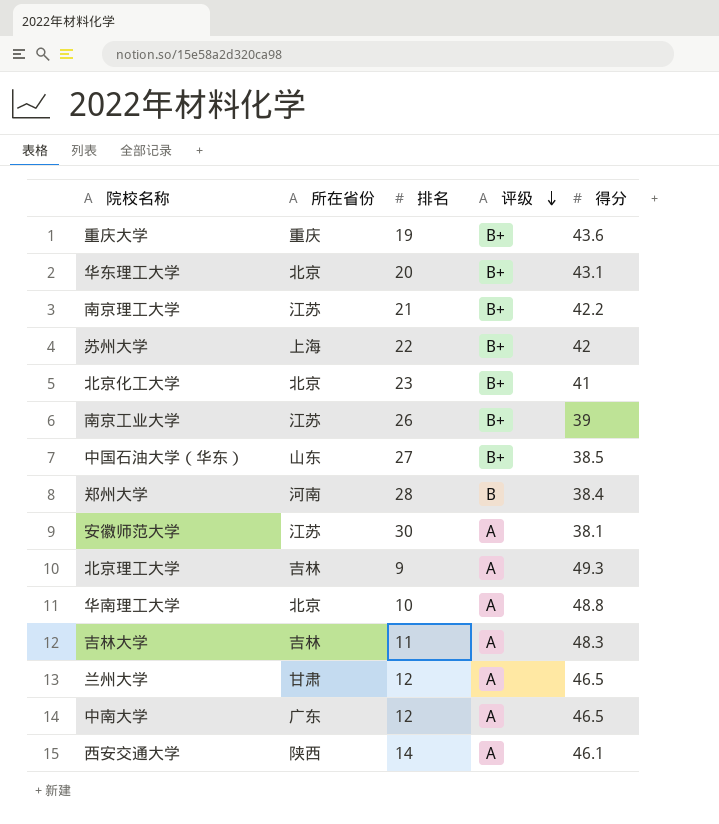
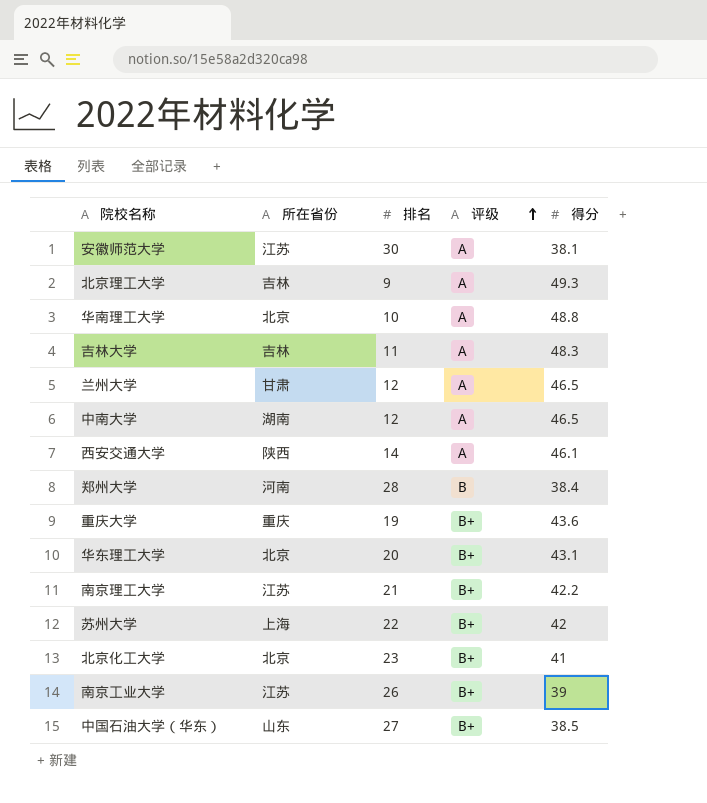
row order: 评级 descending -> 评级 ascending
中南大学 | 所在省份: 广东 -> 湖南

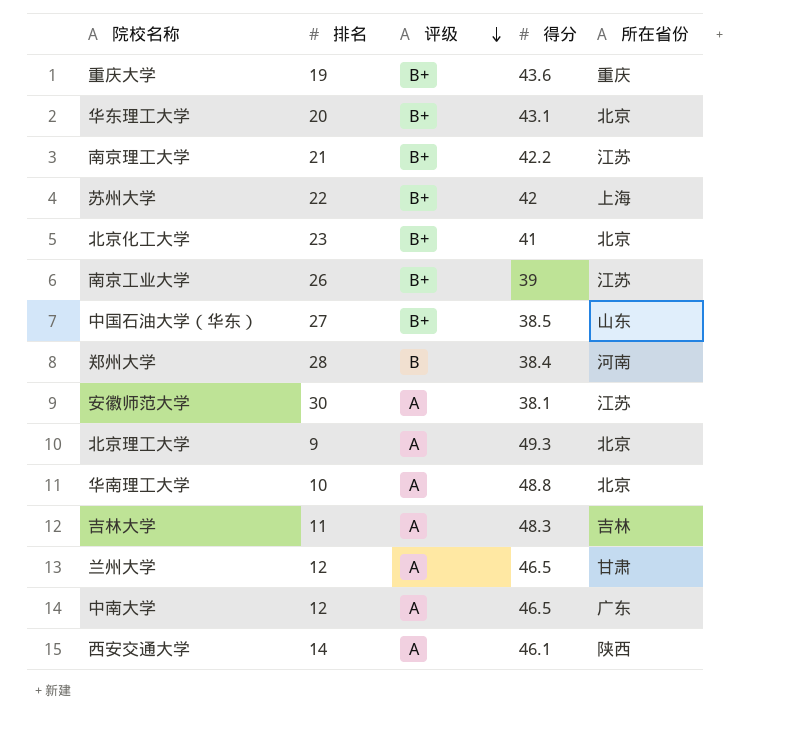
row order: 评级 ascending -> 评级 descending
column 所在省份 | position: 2 -> 5
北京理工大学 | 所在省份: 吉林 -> 北京
中南大学 | 所在省份: 湖南 -> 广东

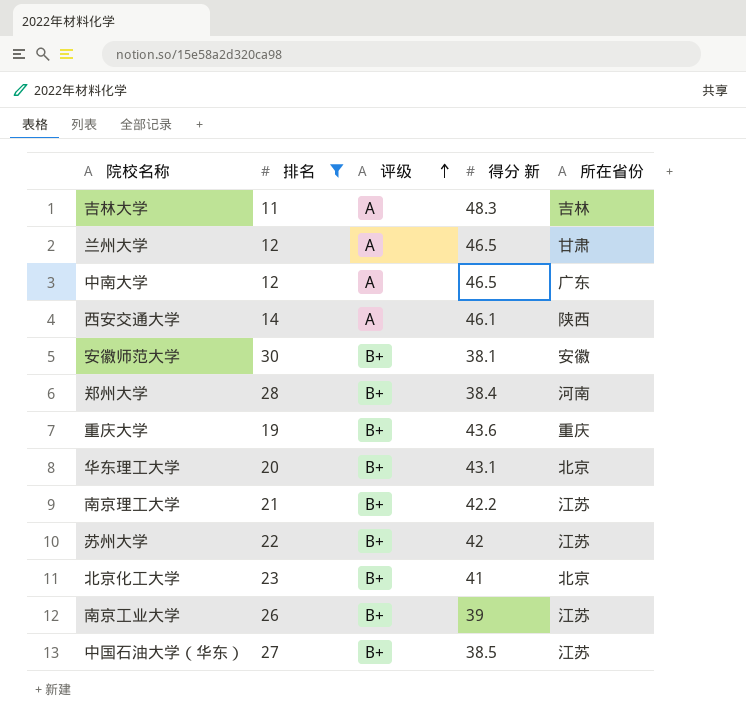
filter: none -> 排名 >= 11
row order: 评级 descending -> 评级 ascending
column name: 得分 -> 得分 新
安徽师范大学 | 评级: A -> B+
安徽师范大学 | 所在省份: 江苏 -> 安徽
郑州大学 | 评级: B -> B+
苏州大学 | 所在省份: 上海 -> 江苏
中国石油大学（华东） | 所在省份: 山东 -> 江苏

